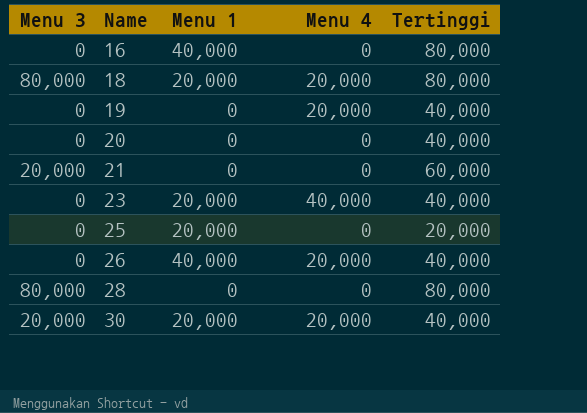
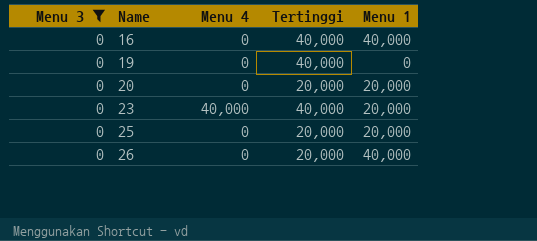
filter: none -> Menu 3 = 0
column Menu 1 | position: 3 -> 5
16 | Tertinggi: 80,000 -> 40,000
19 | Menu 4: 20,000 -> 0
20 | Tertinggi: 40,000 -> 20,000
20 | Menu 1: 0 -> 20,000
26 | Menu 4: 20,000 -> 0
26 | Tertinggi: 40,000 -> 20,000

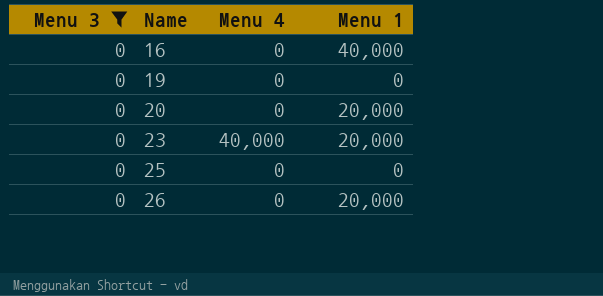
column Tertinggi | position: 4 -> none
25 | Menu 1: 20,000 -> 0
26 | Menu 1: 40,000 -> 20,000

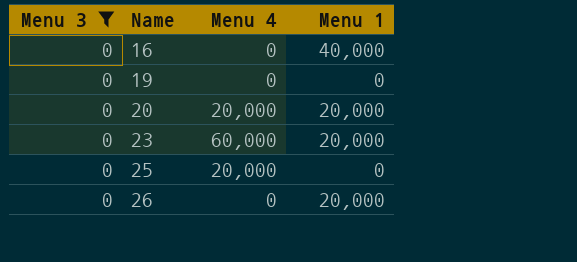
20 | Menu 4: 0 -> 20,000
23 | Menu 4: 40,000 -> 60,000
25 | Menu 4: 0 -> 20,000

